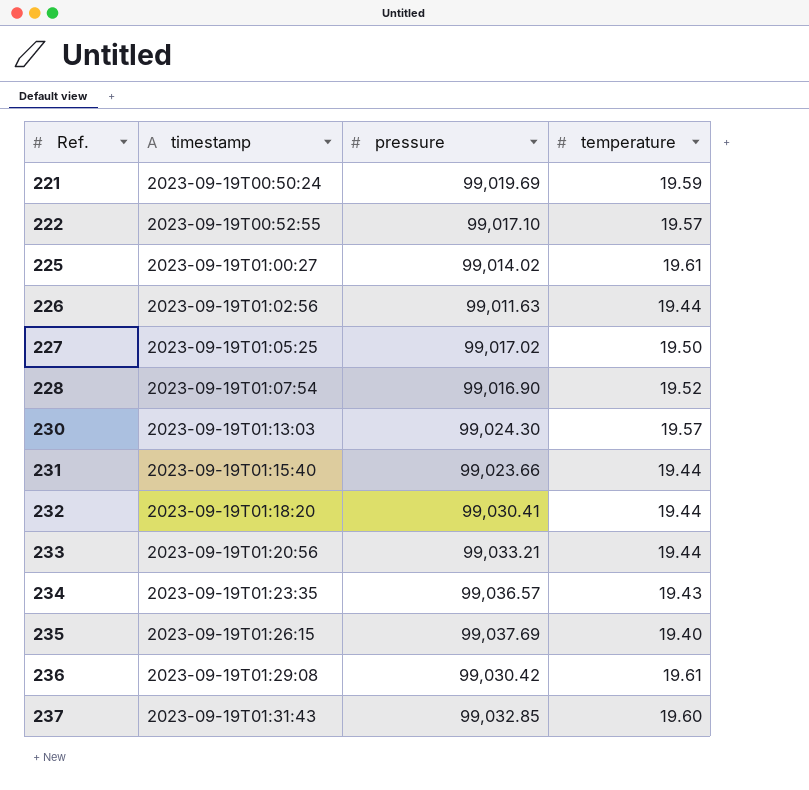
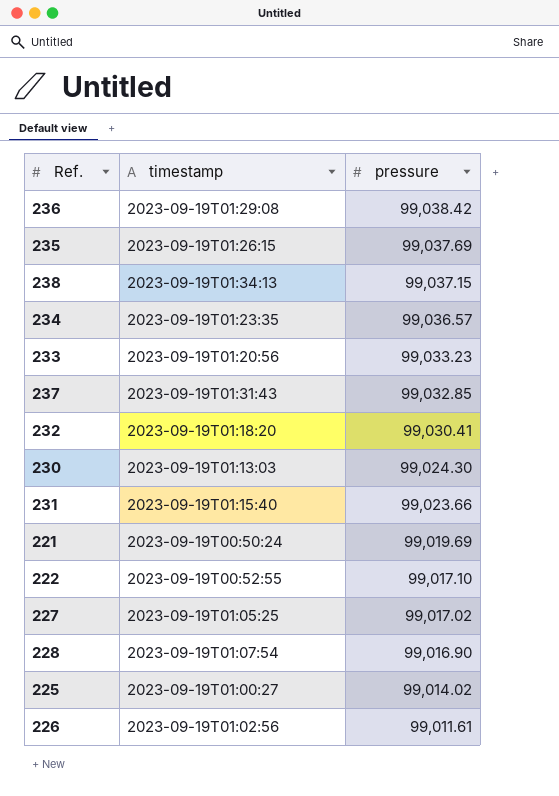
row order: Ref. ascending -> pressure descending
column temperature | position: 4 -> none
236 | pressure: 99,030.42 -> 99,038.42
row 238: none -> 2023-09-19T01:34:13 | 99,037.15
233 | pressure: 99,033.21 -> 99,033.23
226 | pressure: 99,011.63 -> 99,011.61

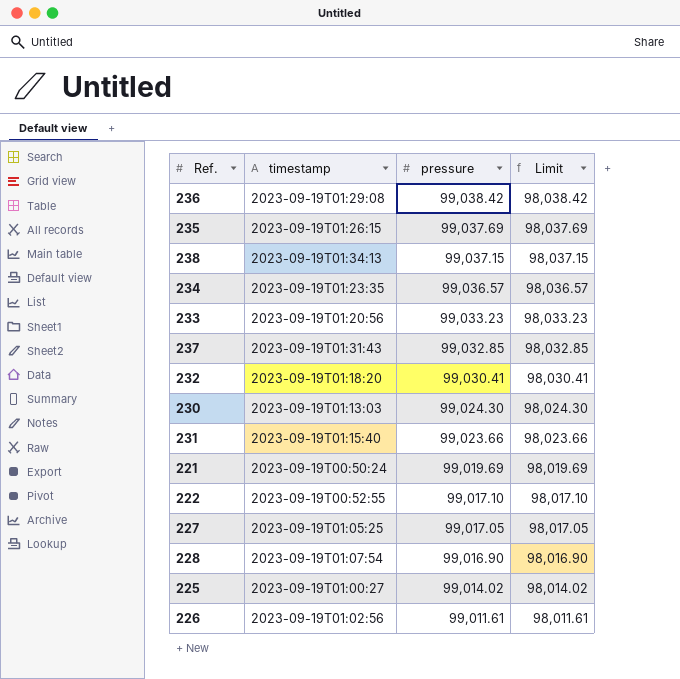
column Limit | formula: none -> [pressure] - 1000
227 | pressure: 99,017.02 -> 99,017.05

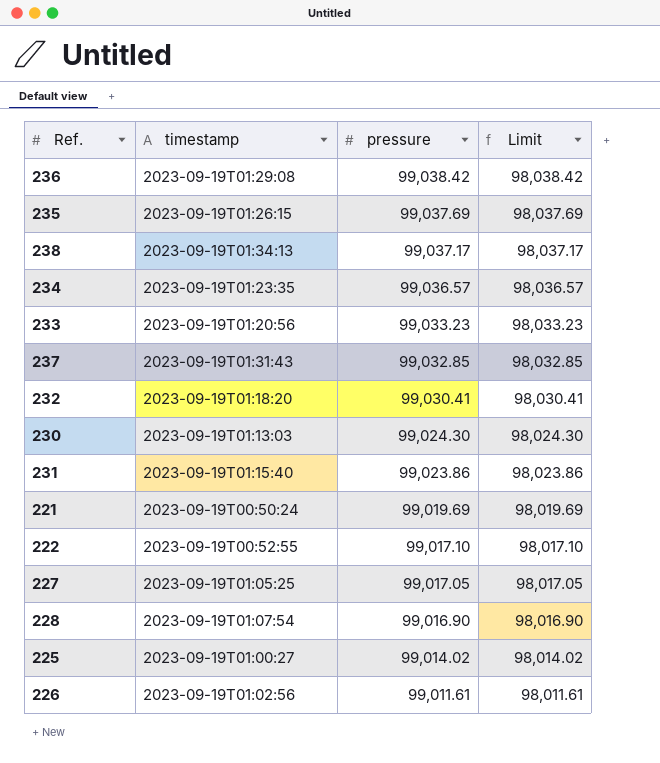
238 | pressure: 99,037.15 -> 99,037.17
238 | Limit: 98,037.15 -> 98,037.17
231 | pressure: 99,023.66 -> 99,023.86
231 | Limit: 98,023.66 -> 98,023.86

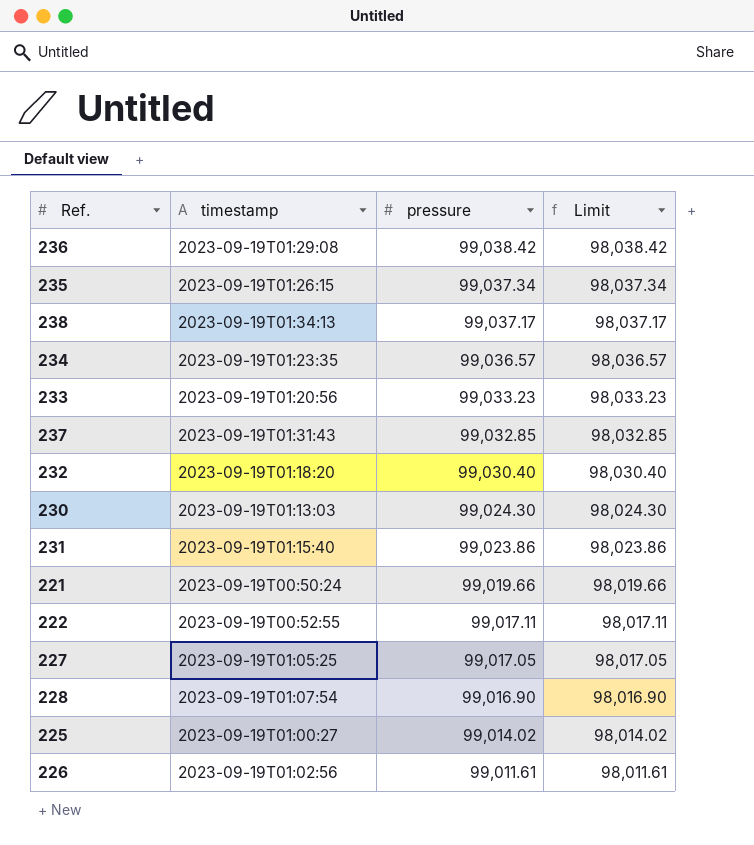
235 | pressure: 99,037.69 -> 99,037.34
235 | Limit: 98,037.69 -> 98,037.34
232 | pressure: 99,030.41 -> 99,030.40
232 | Limit: 98,030.41 -> 98,030.40
221 | pressure: 99,019.69 -> 99,019.66
221 | Limit: 98,019.69 -> 98,019.66
222 | pressure: 99,017.10 -> 99,017.11
222 | Limit: 98,017.10 -> 98,017.11

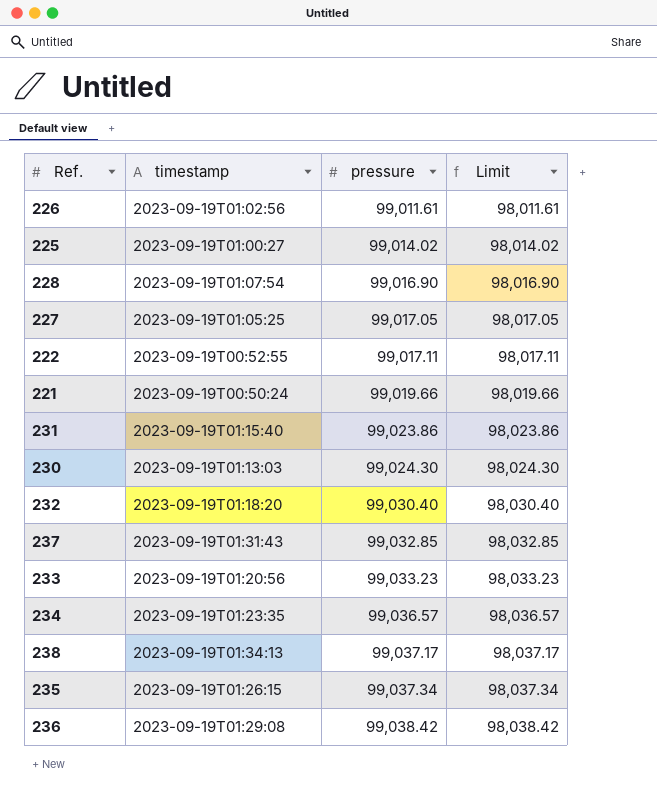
row order: pressure descending -> pressure ascending

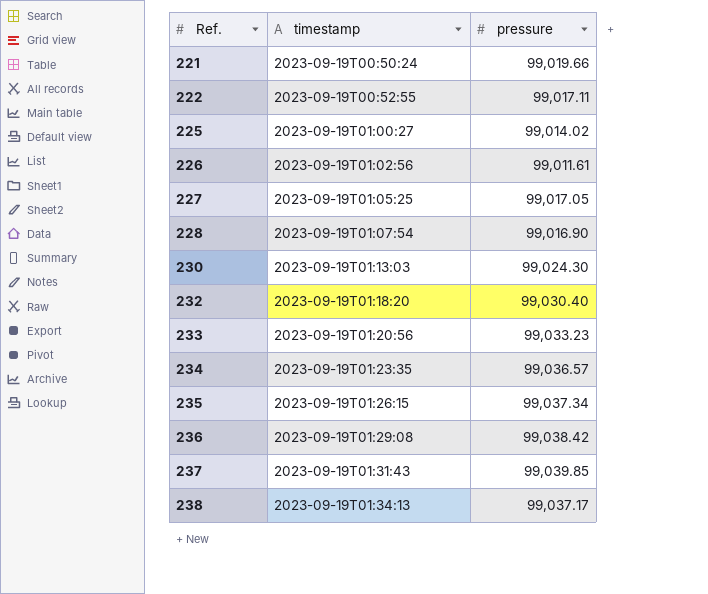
row order: pressure ascending -> Ref. ascending
column Limit | formula: [pressure] - 1000 -> none
row 231: 2023-09-19T01:15:40 | 99,023.86 | 98,023.86 -> none
237 | pressure: 99,032.85 -> 99,039.85

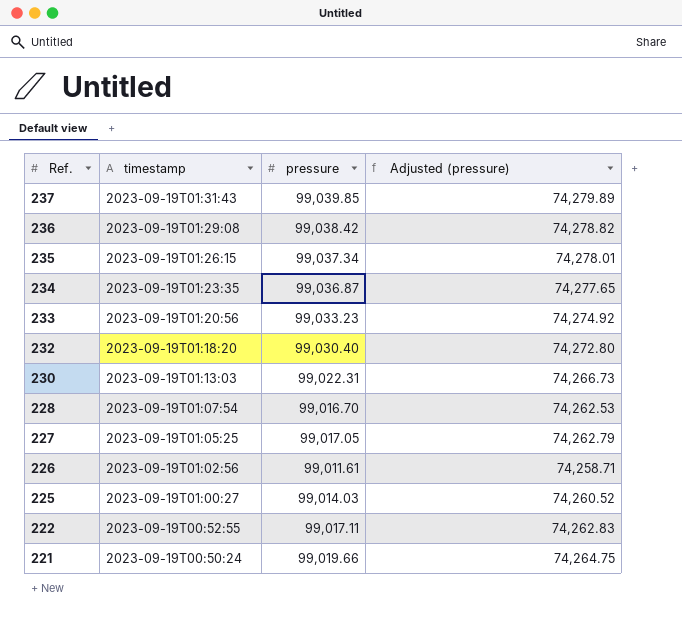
row order: Ref. ascending -> Ref. descending
column Adjusted (pressure) | formula: none -> [pressure] * 0.75
row 238: 2023-09-19T01:34:13 | 99,037.17 -> none
234 | pressure: 99,036.57 -> 99,036.87
230 | pressure: 99,024.30 -> 99,022.31
228 | pressure: 99,016.90 -> 99,016.70
225 | pressure: 99,014.02 -> 99,014.03

